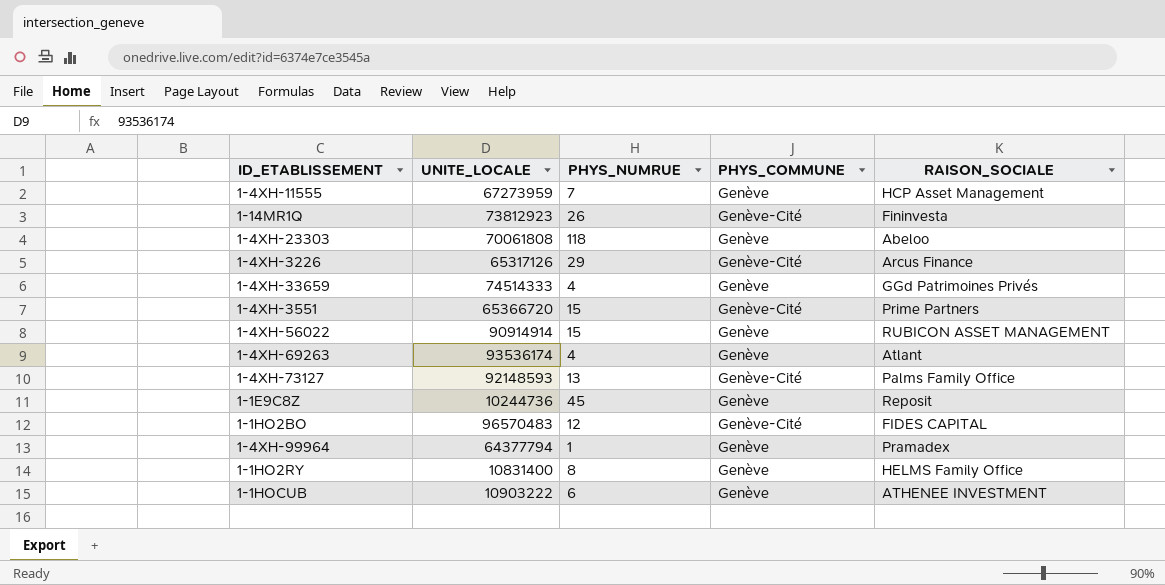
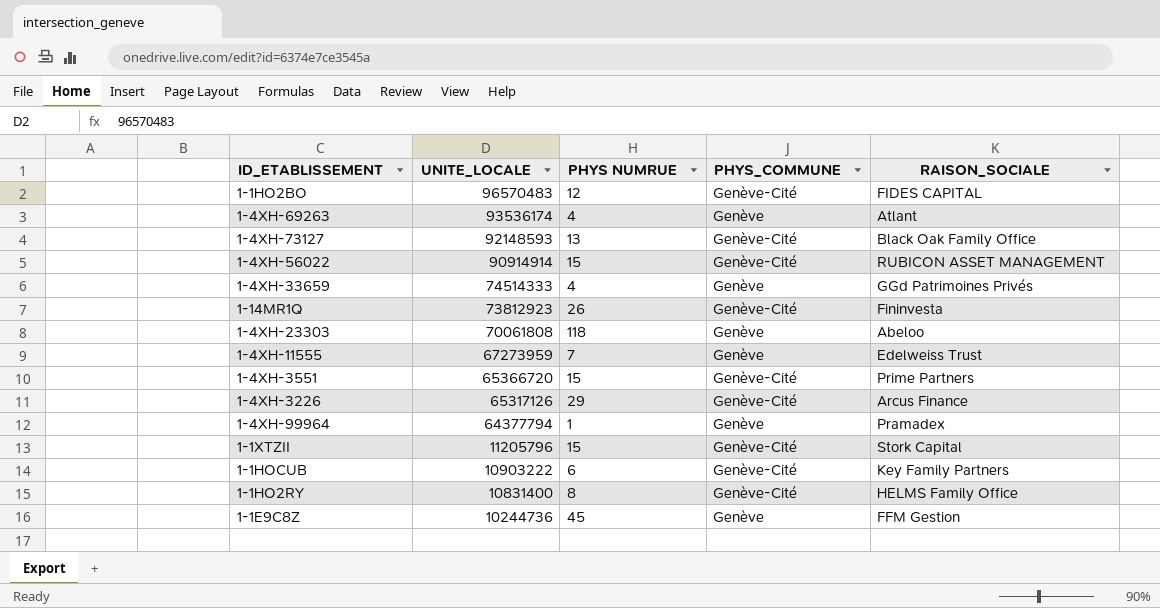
row order: none -> UNITE_LOCALE descending
column name: PHYS_NUMRUE -> PHYS NUMRUE
1-4XH-73127 | RAISON_SOCIALE: Palms Family Office -> Black Oak Family Office
1-4XH-56022 | PHYS_COMMUNE: Genève -> Genève-Cité
1-4XH-11555 | RAISON_SOCIALE: HCP Asset Management -> Edelweiss Trust
row 1-1XTZII: none -> 11205796 | 15 | Genève-Cité | Stork Capital
1-1HOCUB | PHYS_COMMUNE: Genève -> Genève-Cité
1-1HOCUB | RAISON_SOCIALE: ATHENEE INVESTMENT -> Key Family Partners
1-1HO2RY | PHYS_COMMUNE: Genève -> Genève-Cité
1-1E9C8Z | RAISON_SOCIALE: Reposit -> FFM Gestion

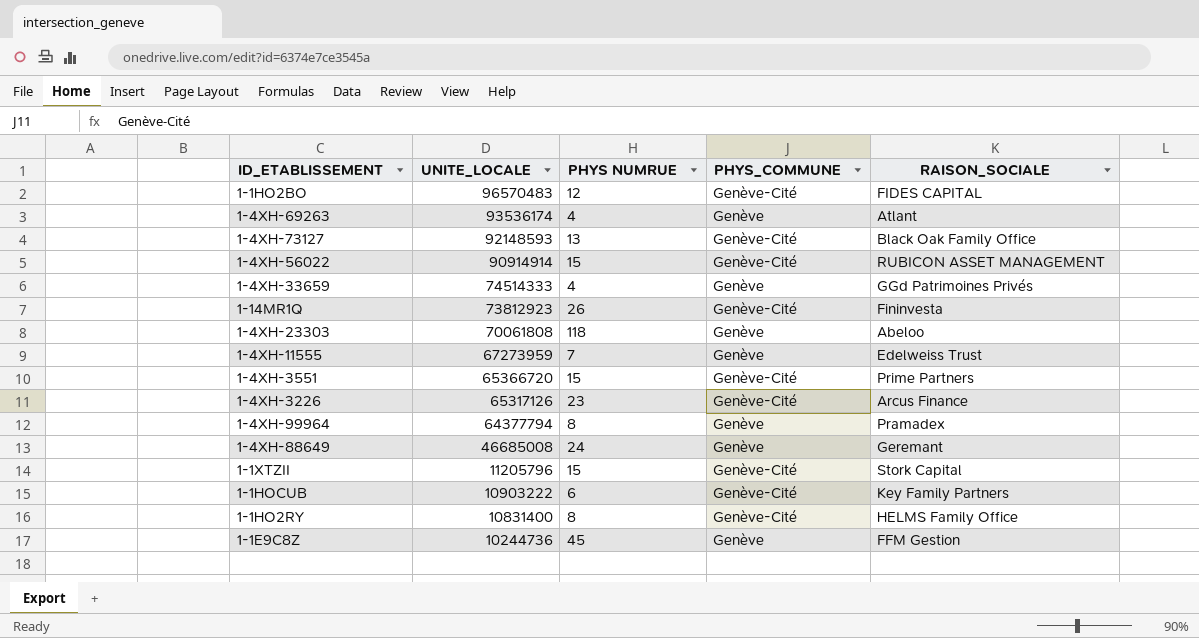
1-4XH-3226 | PHYS NUMRUE: 29 -> 23
1-4XH-99964 | PHYS NUMRUE: 1 -> 8
row 1-4XH-88649: none -> 46685008 | 24 | Genève | Geremant

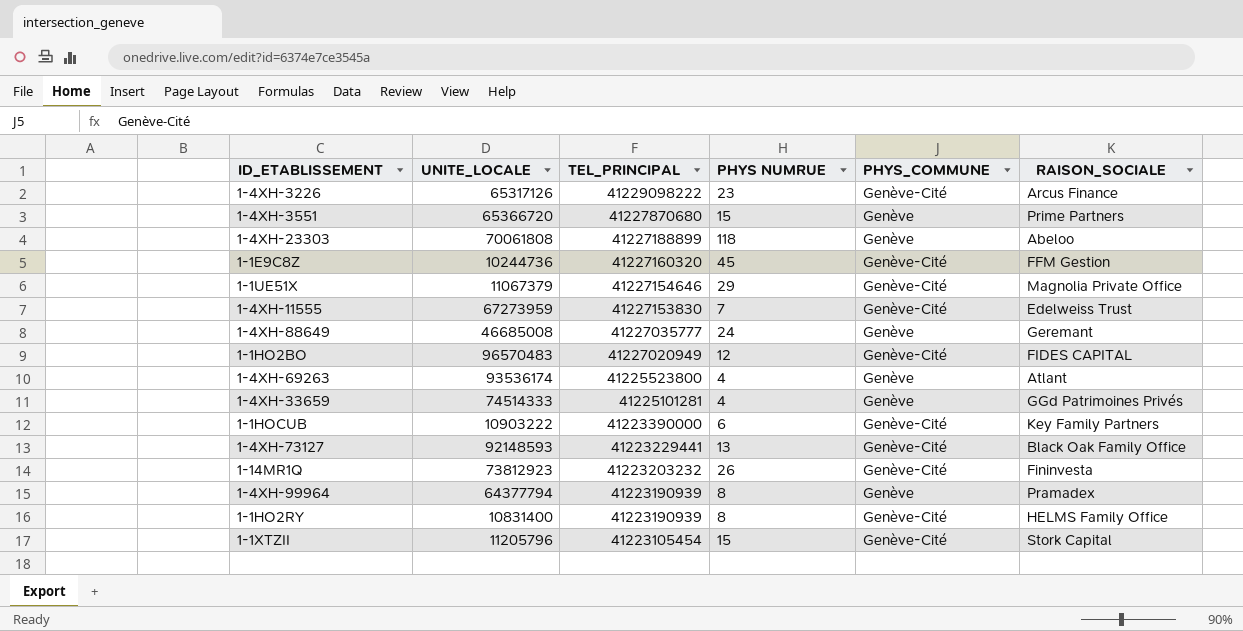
row order: UNITE_LOCALE descending -> TEL_PRINCIPAL descending
column TEL_PRINCIPAL | position: none -> 3
row 1-4XH-56022: 90914914 | 15 | Genève-Cité | RUBICON ASSET MANAGEMENT -> none
1-4XH-3551 | PHYS_COMMUNE: Genève-Cité -> Genève
1-1E9C8Z | PHYS_COMMUNE: Genève -> Genève-Cité
row 1-1UE51X: none -> 11067379 | 41227154646 | 29 | Genève-Cité | Magnolia Private Office
1-4XH-11555 | PHYS_COMMUNE: Genève -> Genève-Cité

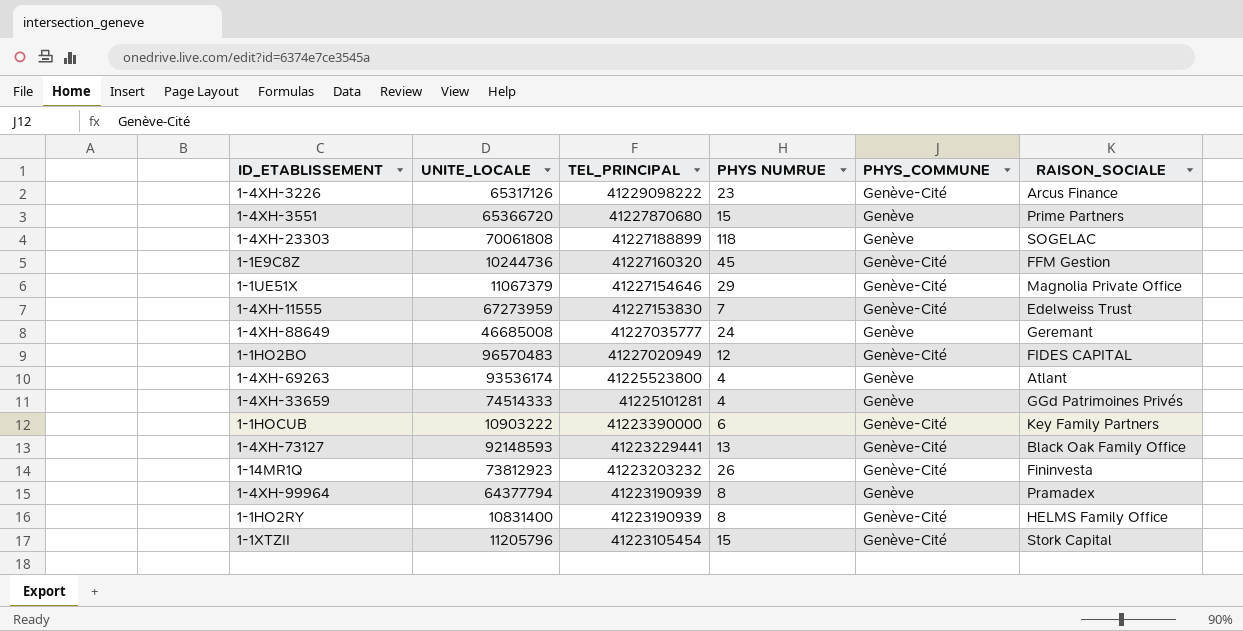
1-4XH-23303 | RAISON_SOCIALE: Abeloo -> SOGELAC

